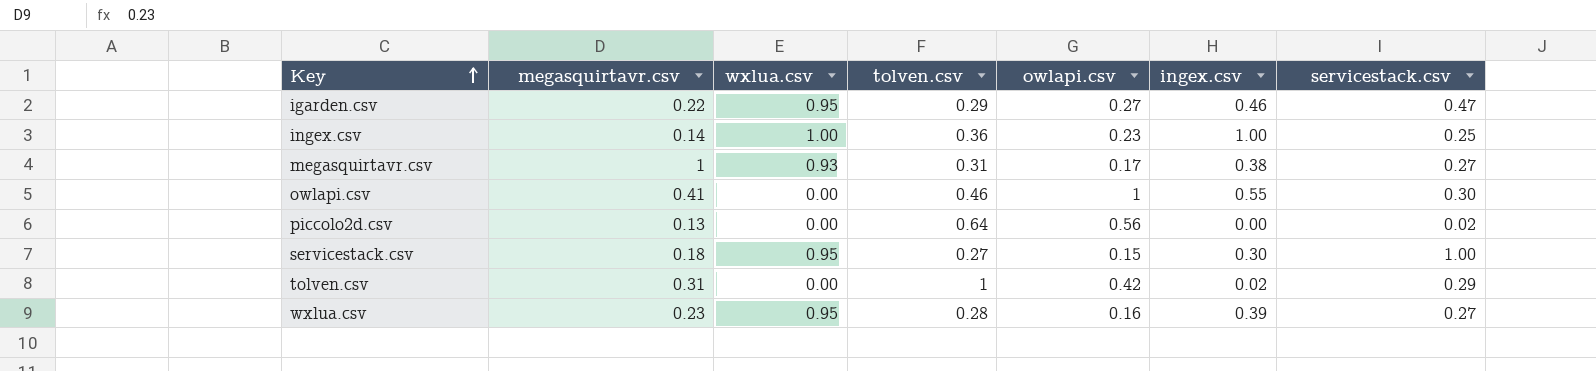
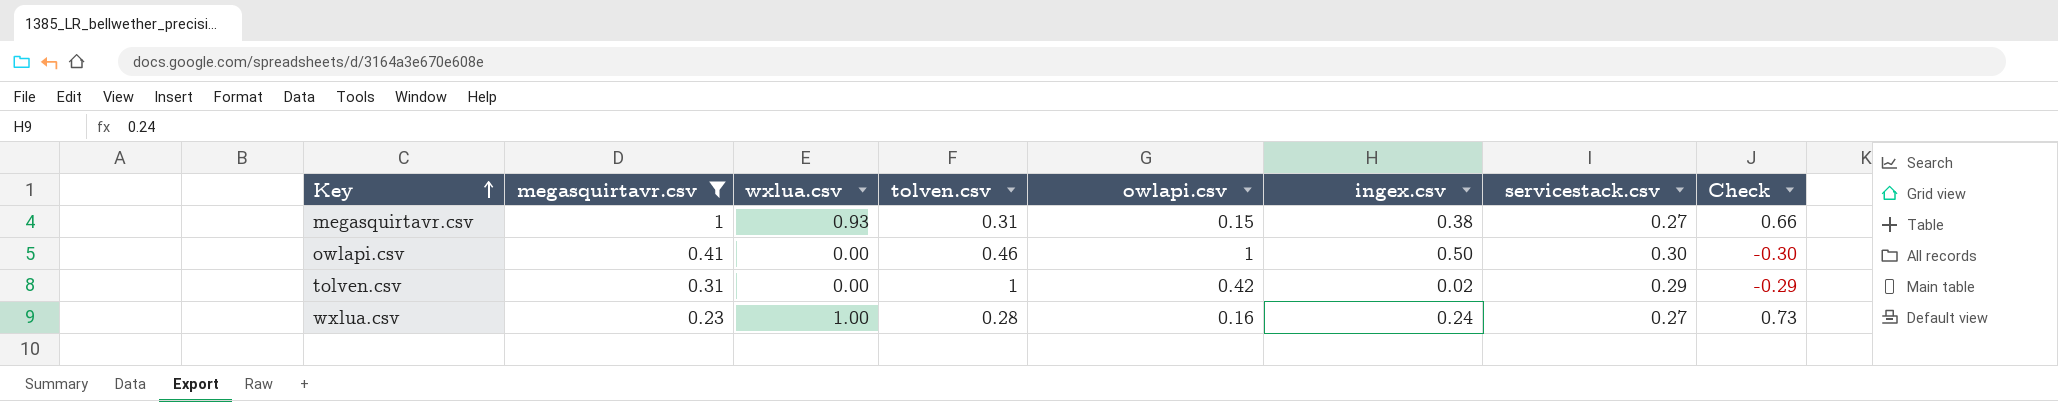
filter: none -> megasquirtavr.csv >= 0.23
column Check | formula: none -> [wxlua.csv] - [servicestack.csv]
megasquirtavr.csv | owlapi.csv: 0.17 -> 0.15
owlapi.csv | ingex.csv: 0.55 -> 0.50
wxlua.csv | wxlua.csv: 0.95 -> 1.00
wxlua.csv | ingex.csv: 0.39 -> 0.24

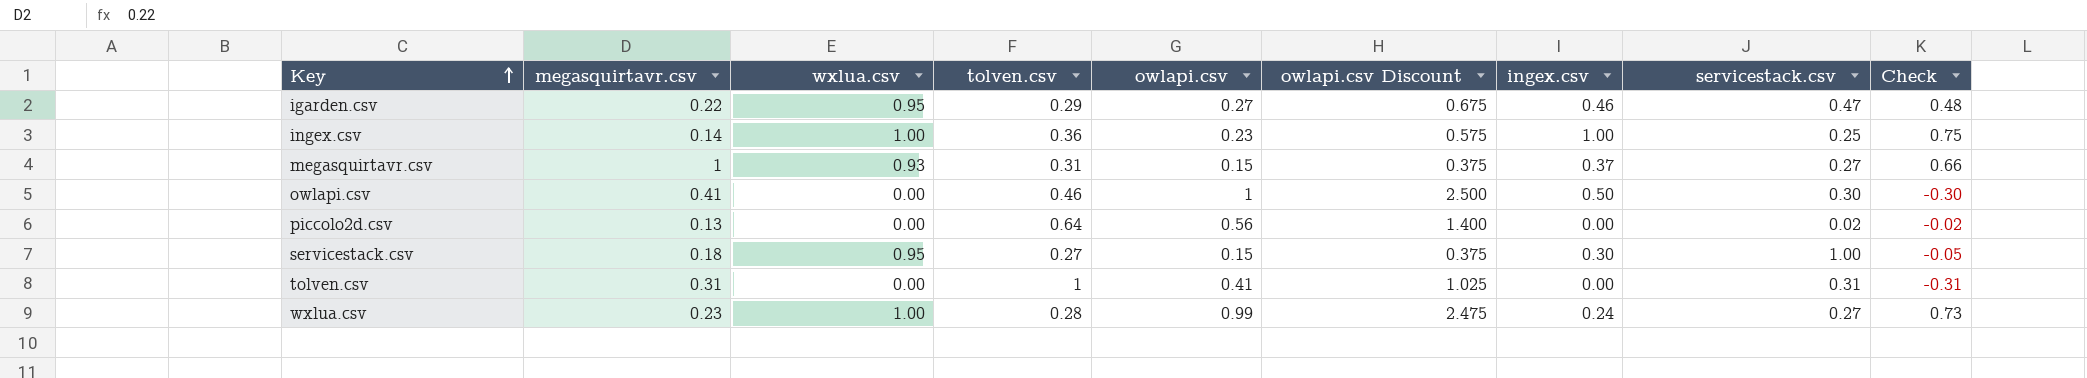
filter: megasquirtavr.csv >= 0.23 -> none
column owlapi.csv Discount | formula: none -> [owlapi.csv] * 2.5
megasquirtavr.csv | ingex.csv: 0.38 -> 0.37
tolven.csv | owlapi.csv: 0.42 -> 0.41
tolven.csv | ingex.csv: 0.02 -> 0.00
tolven.csv | servicestack.csv: 0.29 -> 0.31
tolven.csv | Check: -0.29 -> -0.31
wxlua.csv | owlapi.csv: 0.16 -> 0.99

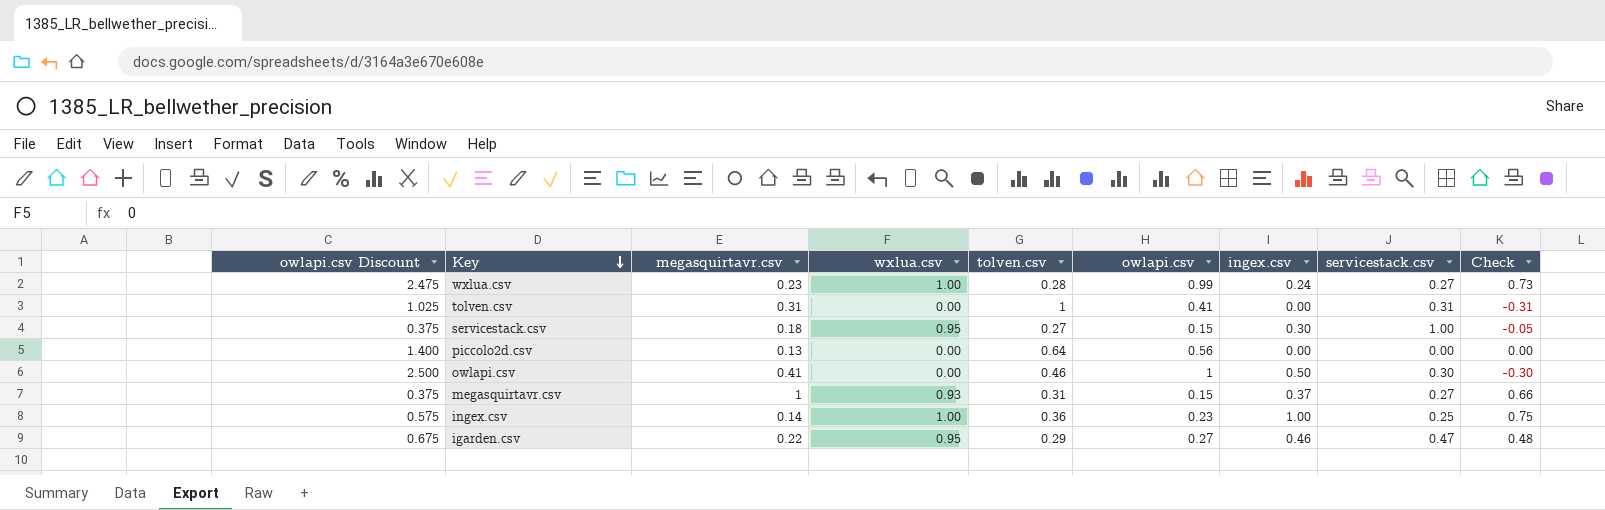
row order: Key ascending -> Key descending
column owlapi.csv Discount | position: 6 -> 1
piccolo2d.csv | servicestack.csv: 0.02 -> 0.00
piccolo2d.csv | Check: -0.02 -> 0.00

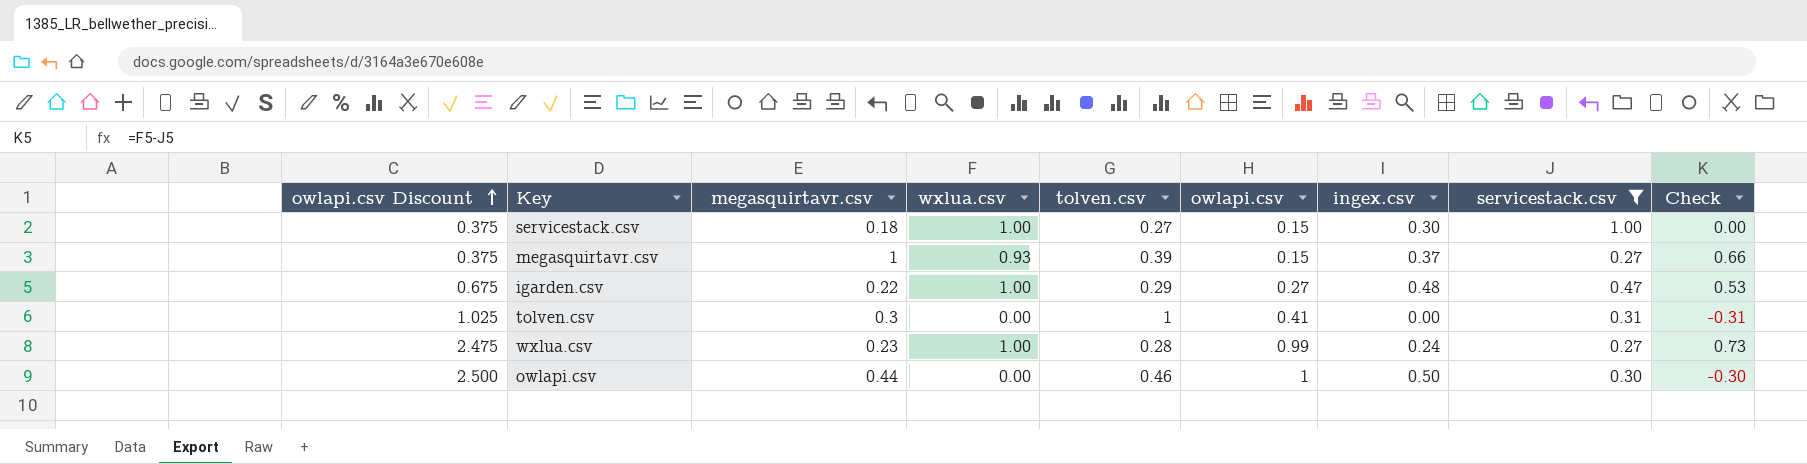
filter: none -> servicestack.csv >= 0.27
row order: Key descending -> owlapi.csv Discount ascending
servicestack.csv | wxlua.csv: 0.95 -> 1.00
servicestack.csv | Check: -0.05 -> 0.00
megasquirtavr.csv | tolven.csv: 0.31 -> 0.39
igarden.csv | wxlua.csv: 0.95 -> 1.00
igarden.csv | ingex.csv: 0.46 -> 0.48
igarden.csv | Check: 0.48 -> 0.53
tolven.csv | megasquirtavr.csv: 0.31 -> 0.3
owlapi.csv | megasquirtavr.csv: 0.41 -> 0.44

